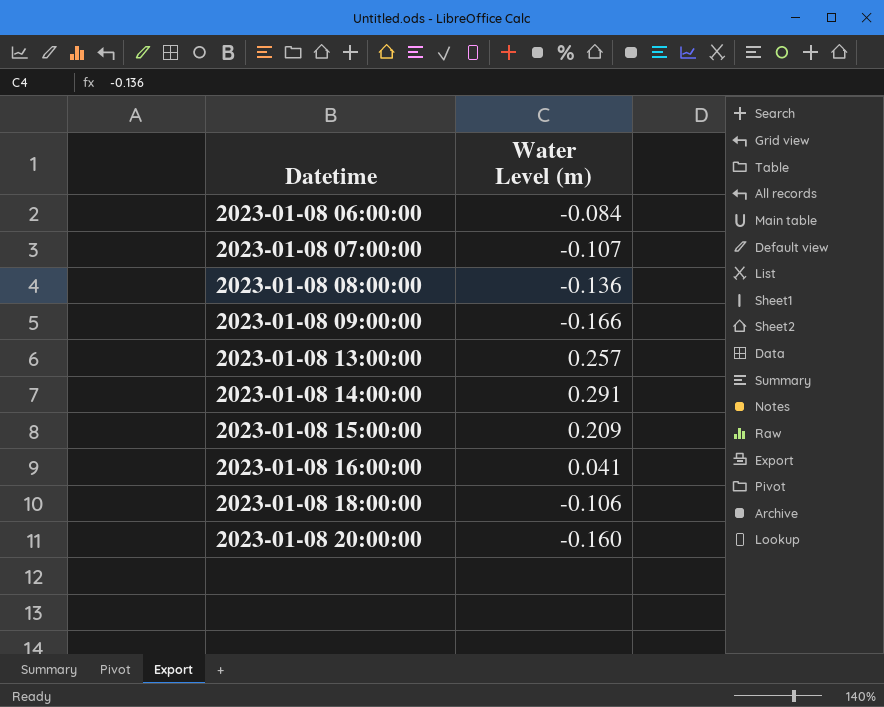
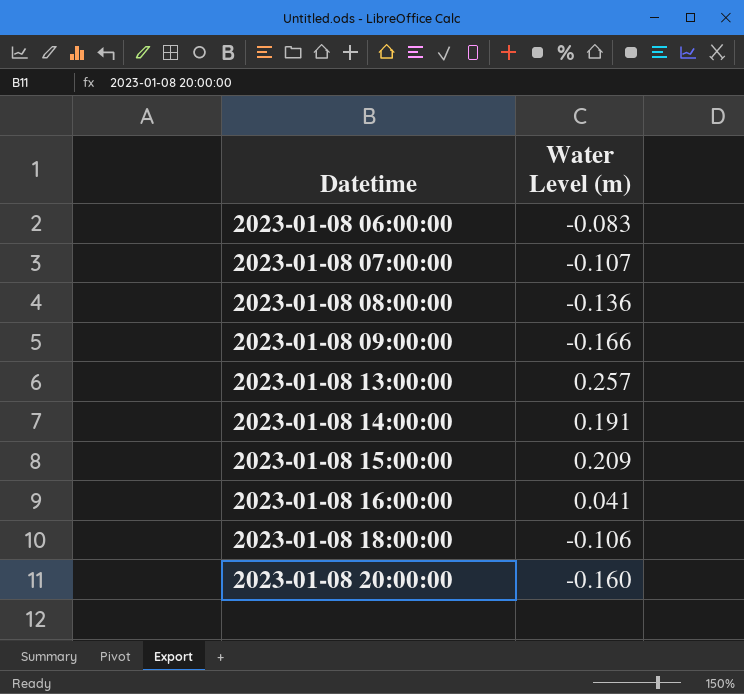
2023-01-08 06:00:00 | Water Level (m): -0.084 -> -0.083
2023-01-08 14:00:00 | Water Level (m): 0.291 -> 0.191

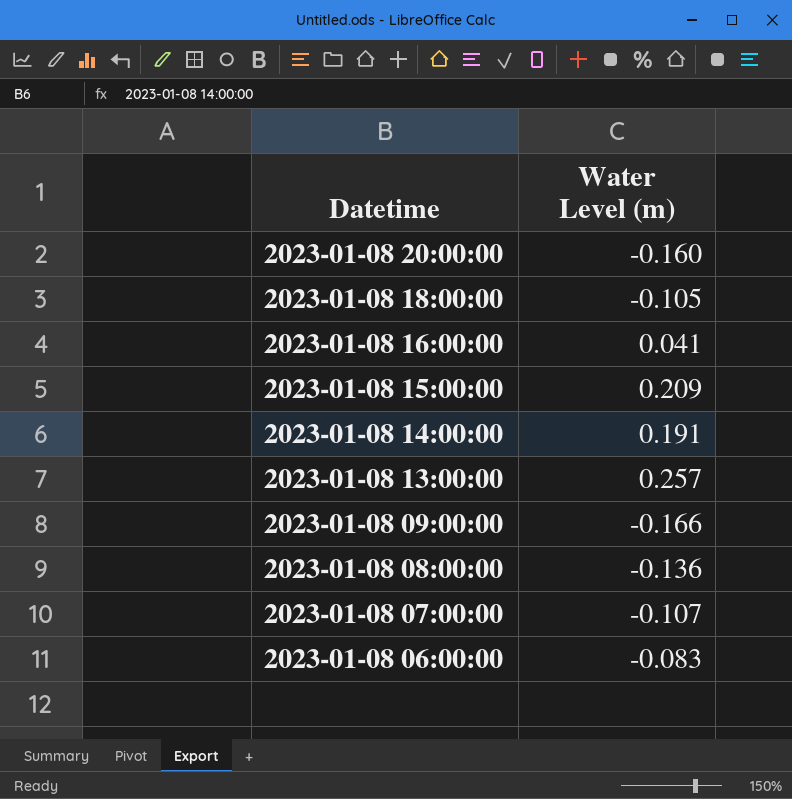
row order: Datetime ascending -> Datetime descending
2023-01-08 18:00:00 | Water Level (m): -0.106 -> -0.105

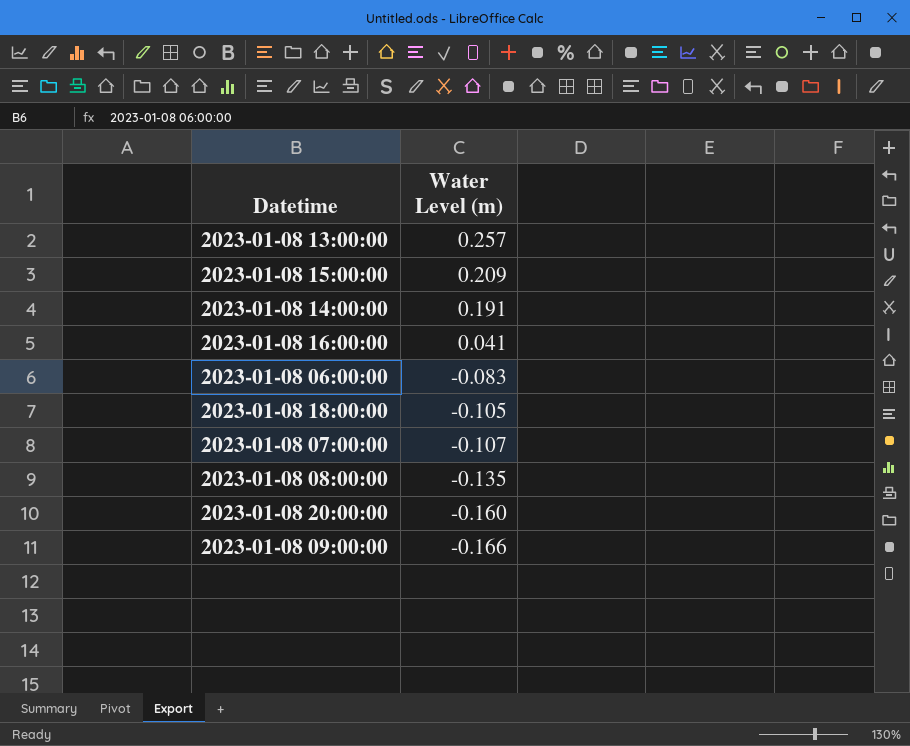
row order: Datetime descending -> Water Level (m) descending
2023-01-08 08:00:00 | Water Level (m): -0.136 -> -0.135

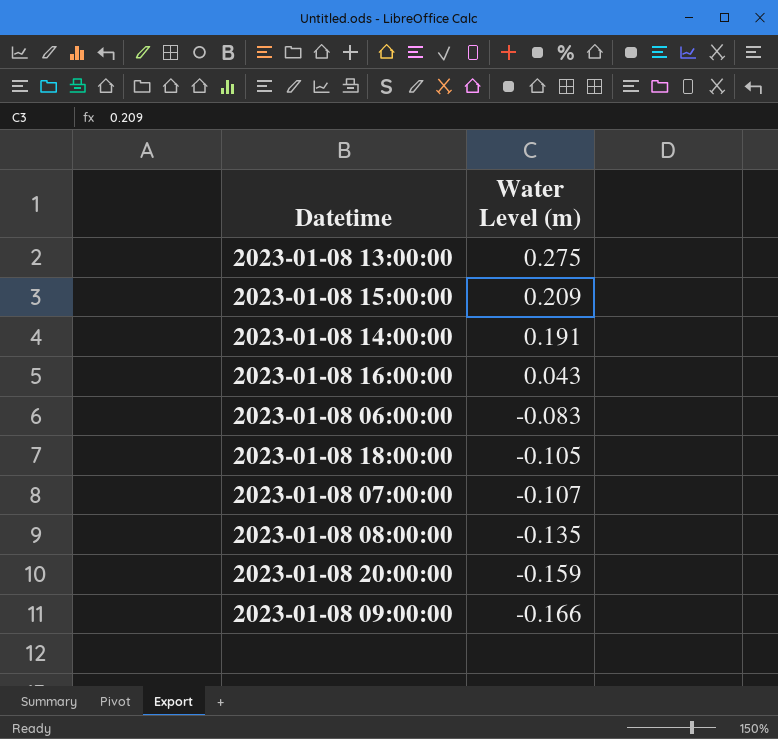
2023-01-08 13:00:00 | Water Level (m): 0.257 -> 0.275
2023-01-08 16:00:00 | Water Level (m): 0.041 -> 0.043
2023-01-08 20:00:00 | Water Level (m): -0.160 -> -0.159

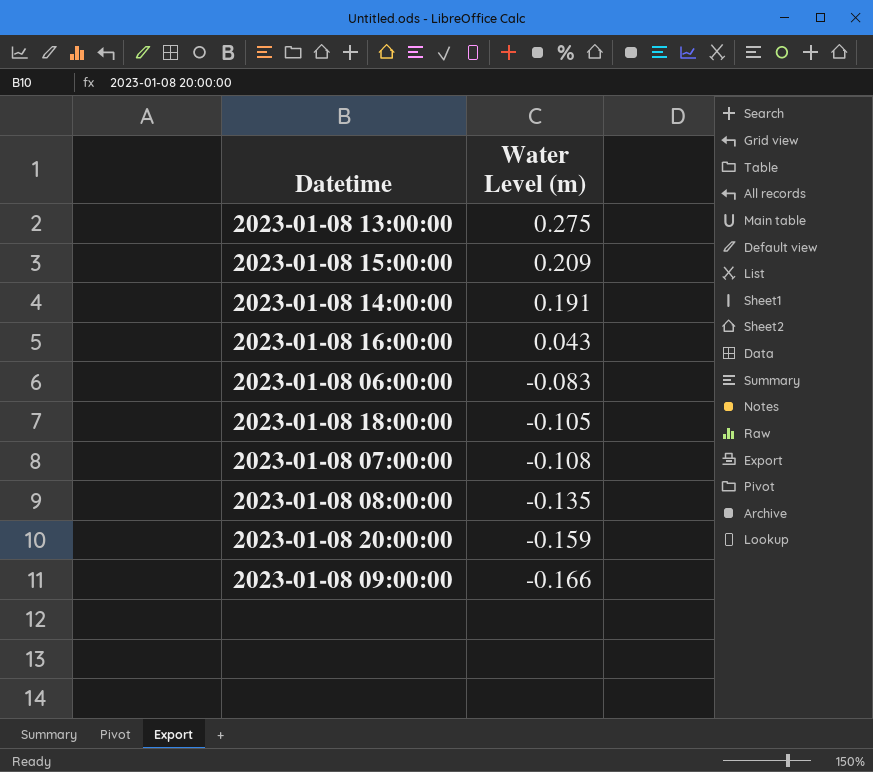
2023-01-08 07:00:00 | Water Level (m): -0.107 -> -0.108

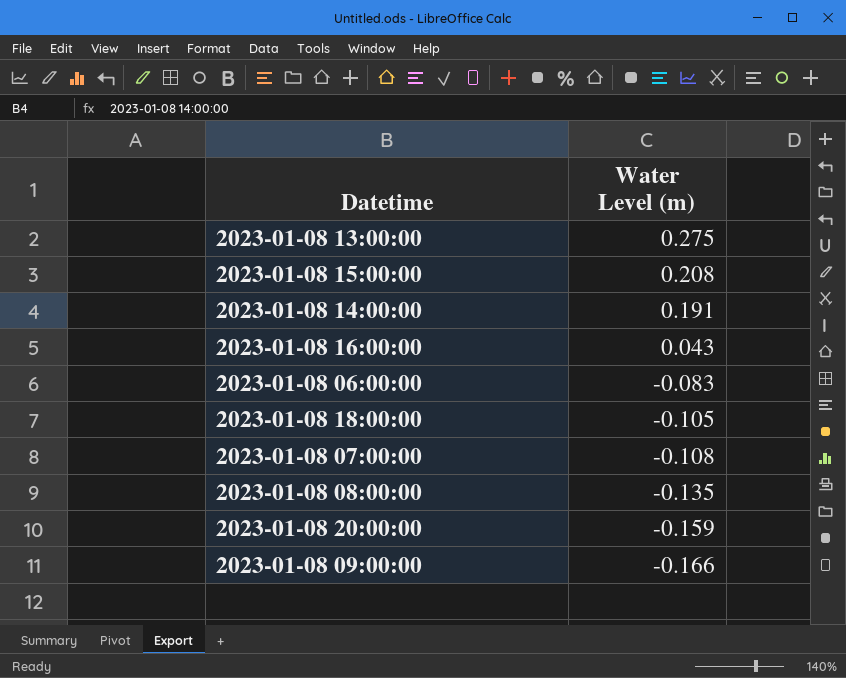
2023-01-08 15:00:00 | Water Level (m): 0.209 -> 0.208

